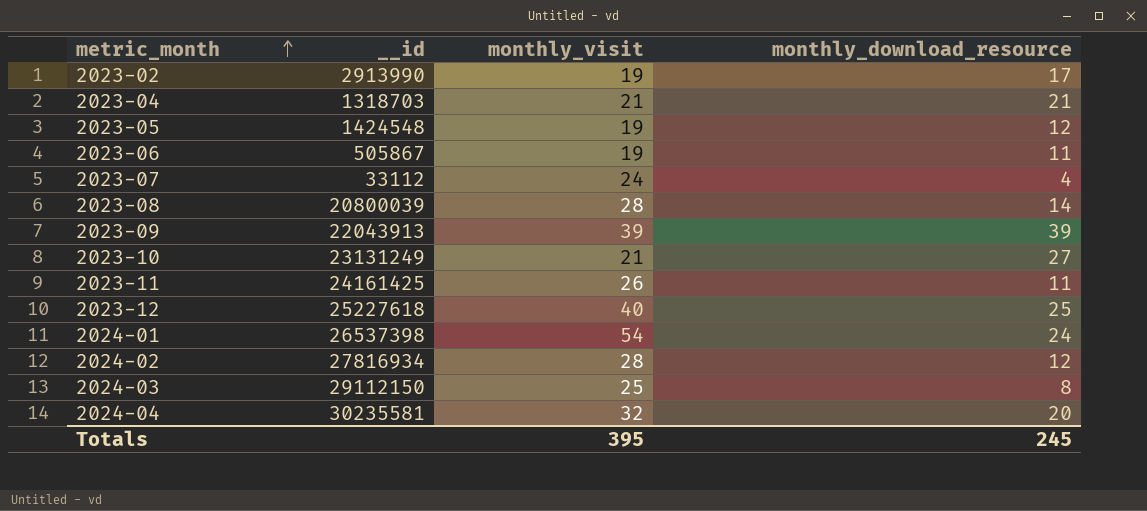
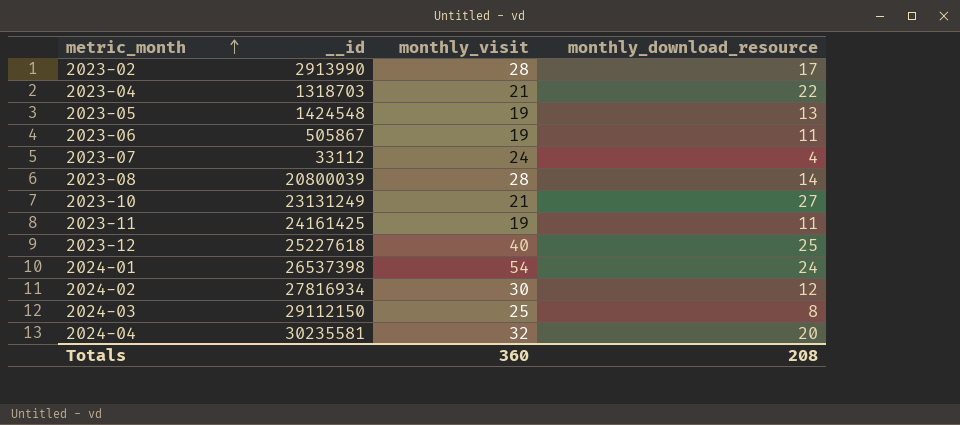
row 2023-09: 22043913 | 39 | 39 -> none
2023-02 | monthly_visit: 19 -> 28
2023-04 | monthly_download_resource: 21 -> 22
2023-05 | monthly_download_resource: 12 -> 13
2023-11 | monthly_visit: 26 -> 19
2024-02 | monthly_visit: 28 -> 30
Totals | monthly_visit: 395 -> 360
Totals | monthly_download_resource: 245 -> 208

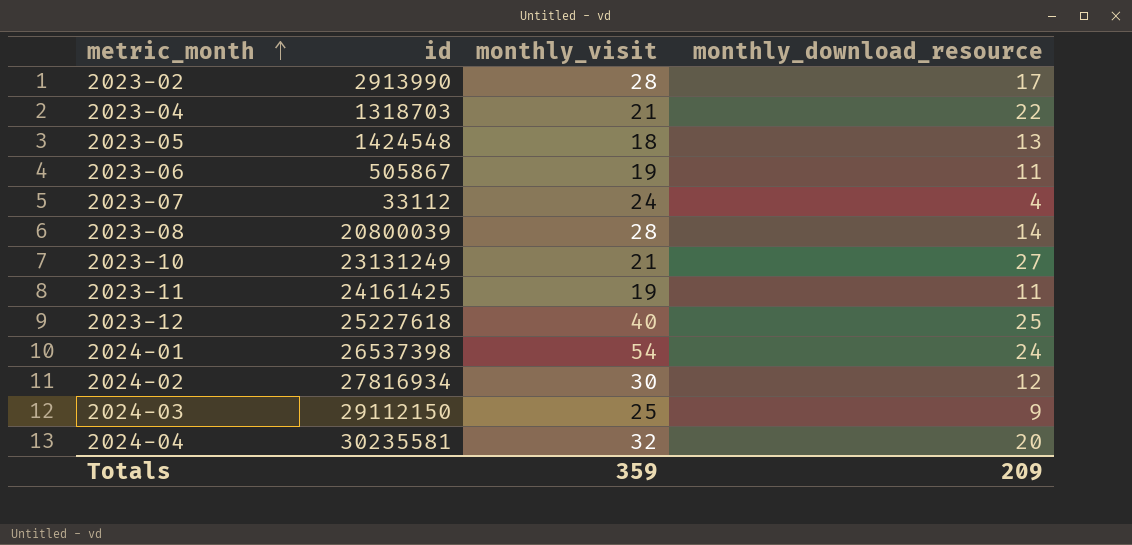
column name: __id -> id
2023-05 | monthly_visit: 19 -> 18
2024-03 | monthly_download_resource: 8 -> 9
Totals | monthly_visit: 360 -> 359
Totals | monthly_download_resource: 208 -> 209

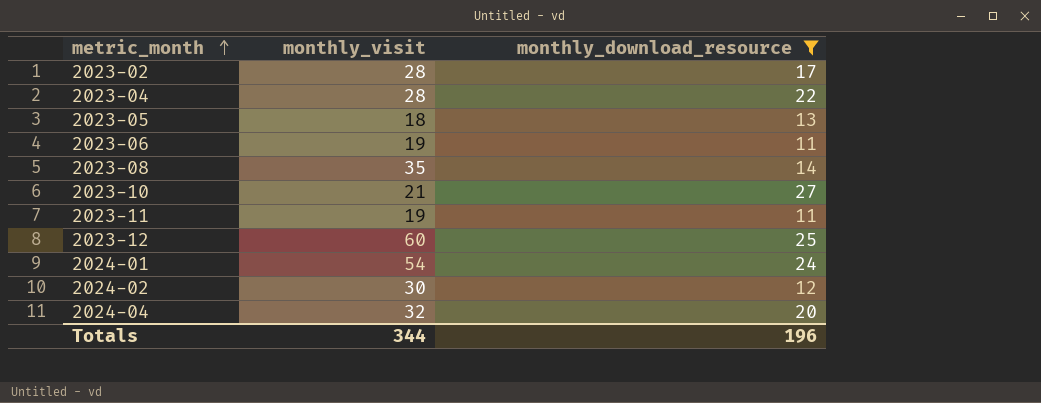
filter: none -> monthly_download_resource >= 11
column id | position: 2 -> none
2023-04 | monthly_visit: 21 -> 28
2023-08 | monthly_visit: 28 -> 35
2023-12 | monthly_visit: 40 -> 60
Totals | monthly_visit: 359 -> 344
Totals | monthly_download_resource: 209 -> 196

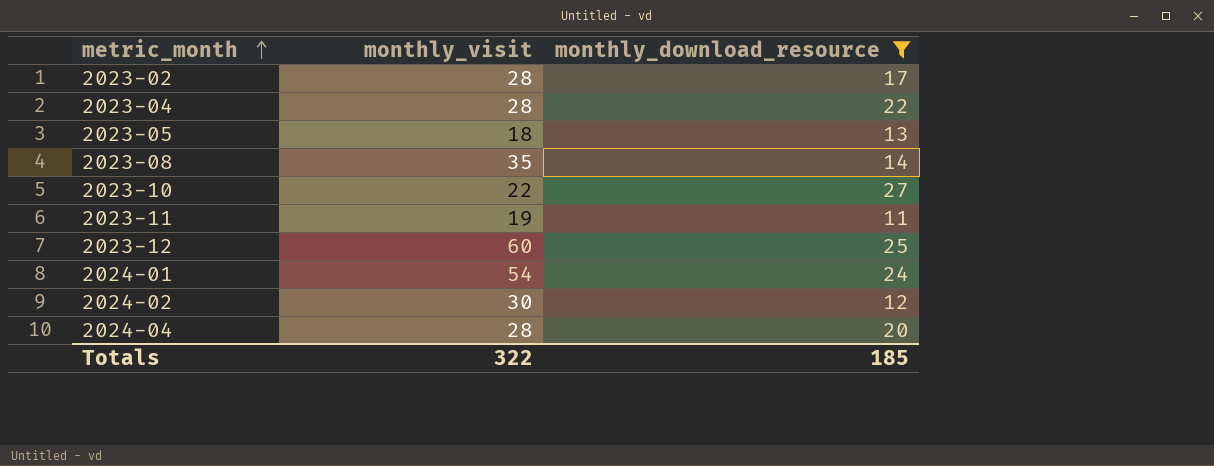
row 2023-06: 19 | 11 -> none
2023-10 | monthly_visit: 21 -> 22
2024-04 | monthly_visit: 32 -> 28
Totals | monthly_visit: 344 -> 322
Totals | monthly_download_resource: 196 -> 185

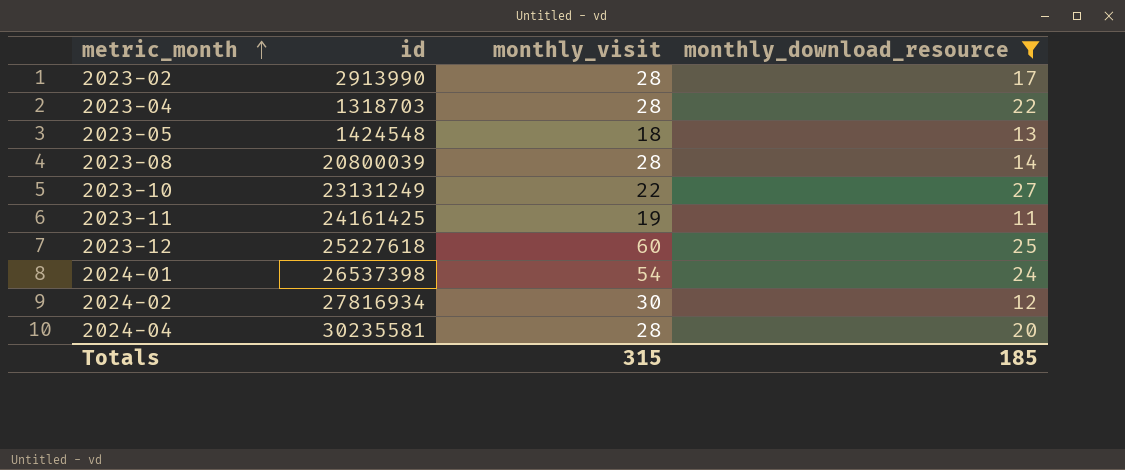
column id | position: none -> 2
2023-08 | monthly_visit: 35 -> 28
Totals | monthly_visit: 322 -> 315

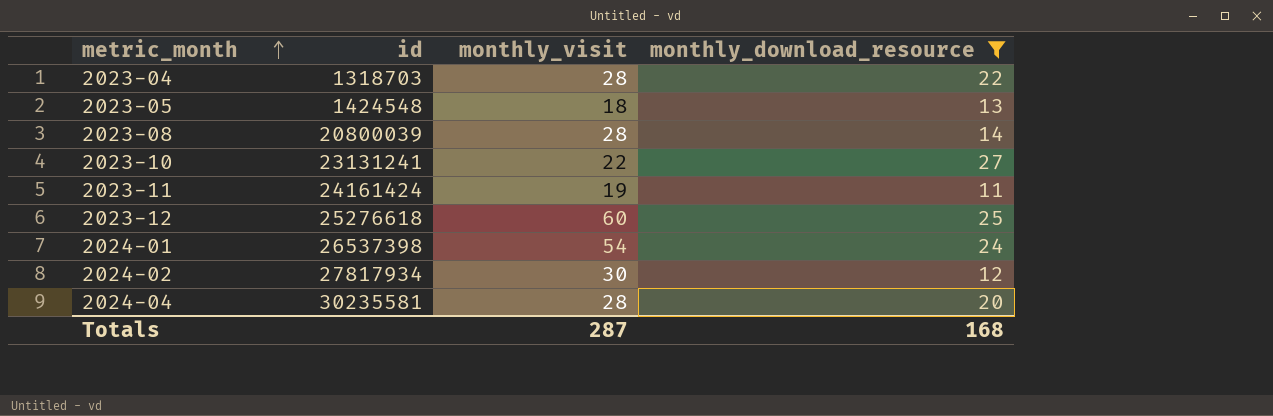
row 2023-02: 2913990 | 28 | 17 -> none
2023-10 | id: 23131249 -> 23131241
2023-11 | id: 24161425 -> 24161424
2023-12 | id: 25227618 -> 25276618
2024-02 | id: 27816934 -> 27817934
Totals | monthly_visit: 315 -> 287
Totals | monthly_download_resource: 185 -> 168

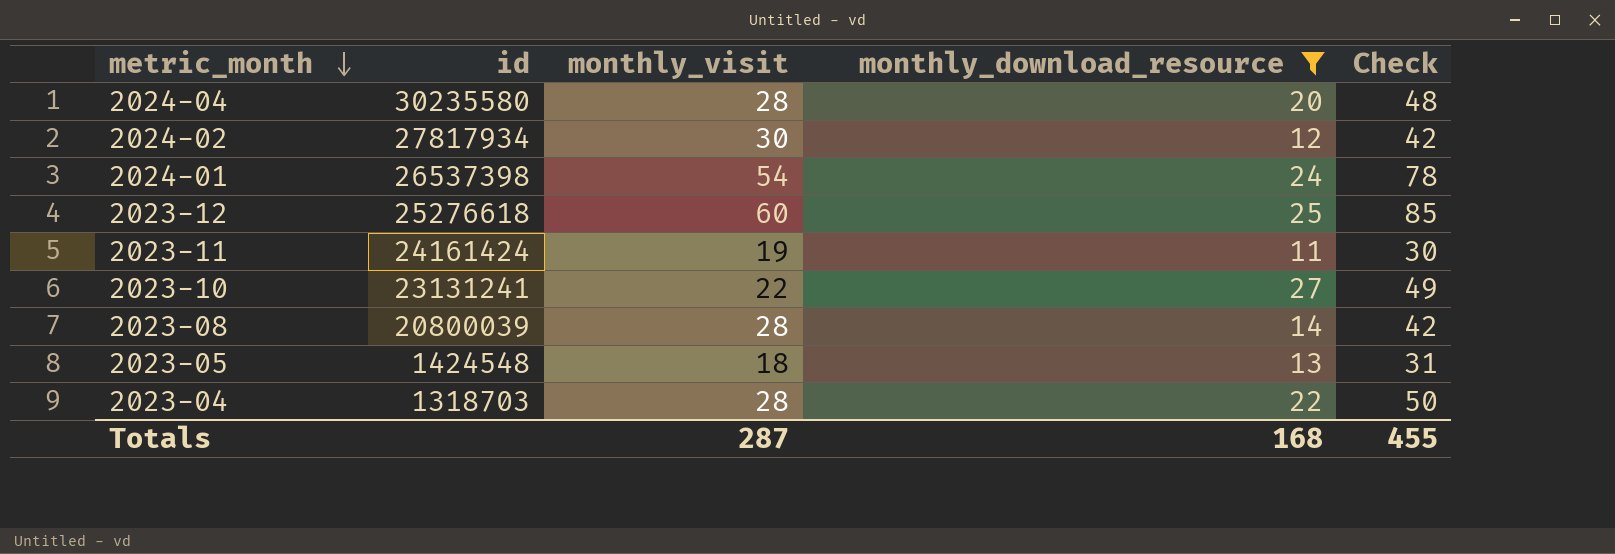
row order: metric_month ascending -> metric_month descending
column Check | formula: none -> [monthly_visit] + [monthly_download_resource]
2024-04 | id: 30235581 -> 30235580

